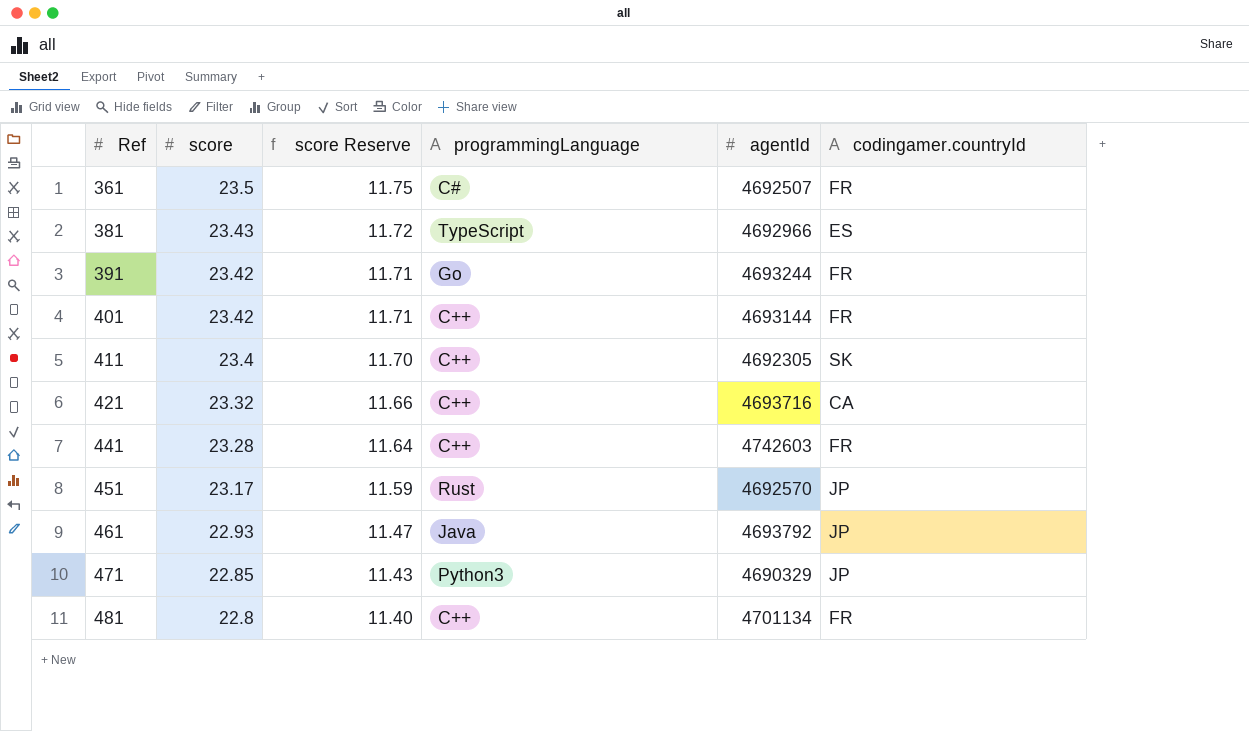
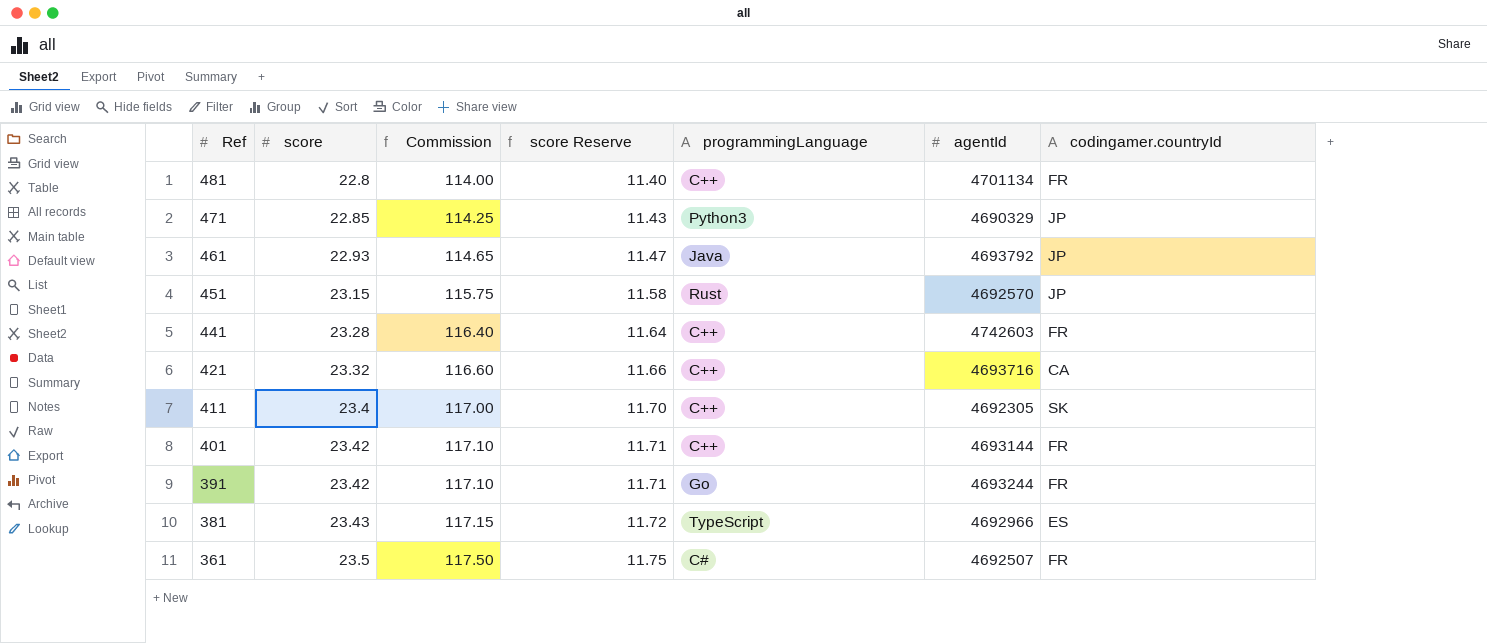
row order: Ref ascending -> Ref descending
column Commission | formula: none -> [score] * 5
451 | score: 23.17 -> 23.15
451 | score Reserve: 11.59 -> 11.58

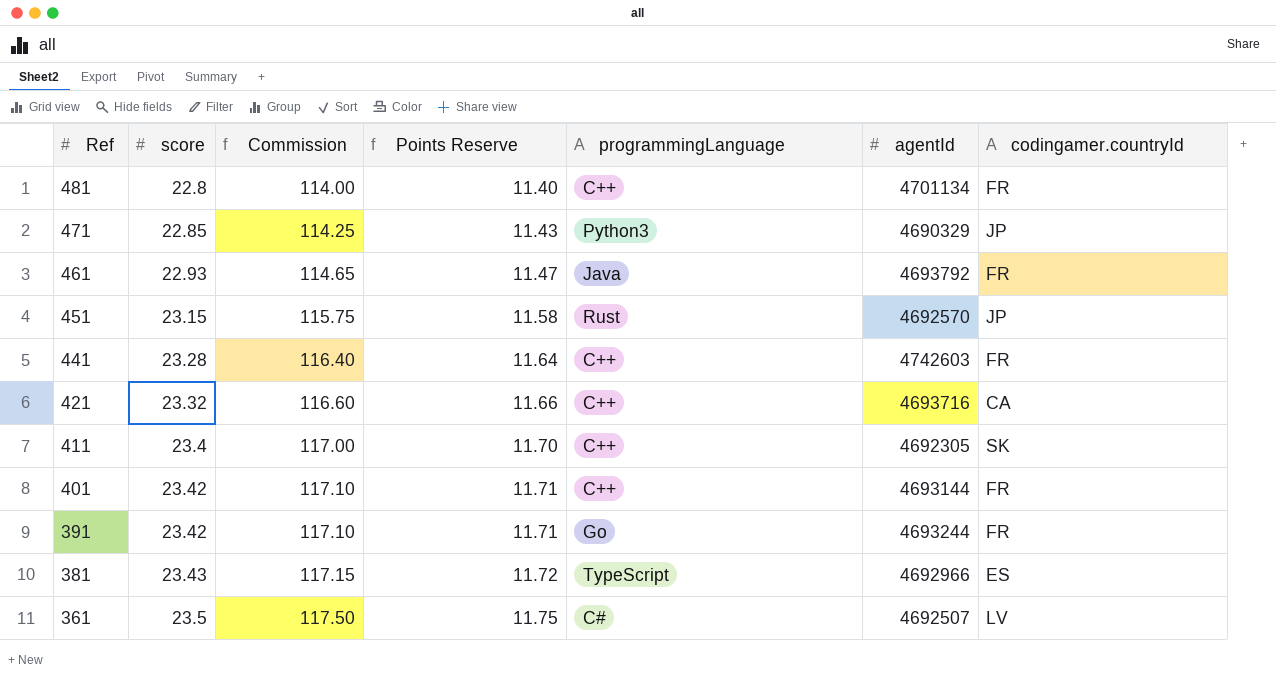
column name: score Reserve -> Points Reserve
461 | codingamer.countryId: JP -> FR
361 | codingamer.countryId: FR -> LV

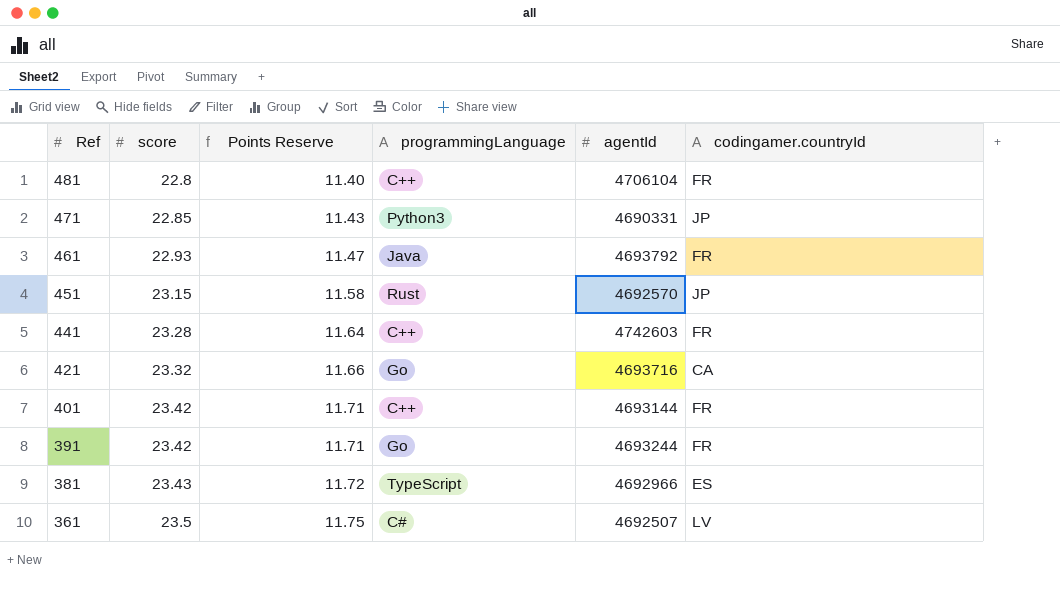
column Commission | formula: [score] * 5 -> none
row 411: 23.4 | 117.00 | 11.70 | C++ | 4692305 | SK -> none
481 | agentId: 4701134 -> 4706104
471 | agentId: 4690329 -> 4690331
421 | programmingLanguage: C++ -> Go

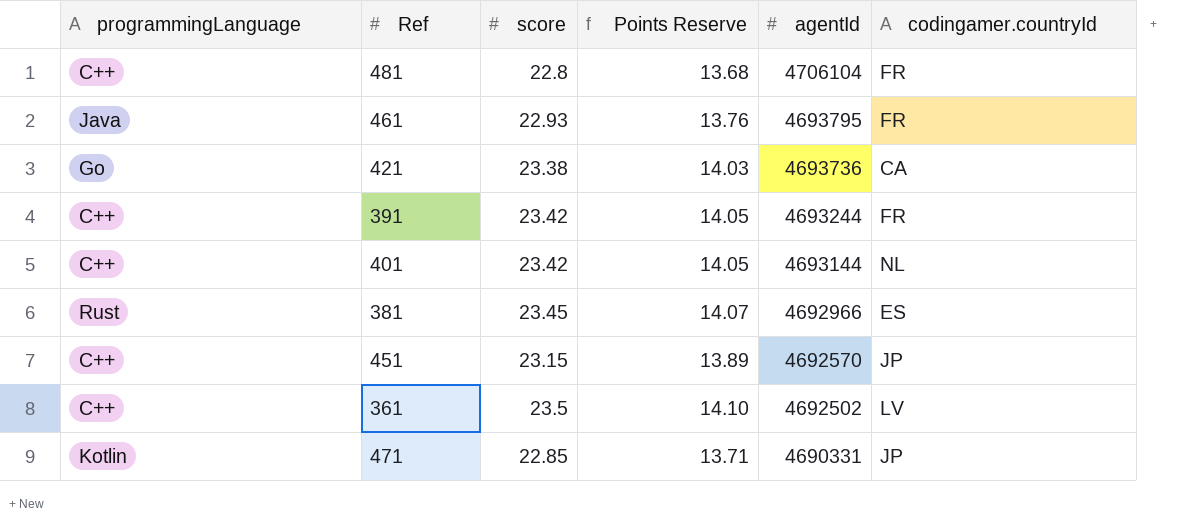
row order: Ref descending -> agentId descending
column programmingLanguage | position: 4 -> 1
column Points Reserve | formula: [score] * 0.5 -> [score] * 0.6
row 441: 23.28 | 11.64 | C++ | 4742603 | FR -> none
461 | agentId: 4693792 -> 4693795
421 | score: 23.32 -> 23.38
421 | agentId: 4693716 -> 4693736
391 | programmingLanguage: Go -> C++
401 | codingamer.countryId: FR -> NL
381 | programmingLanguage: TypeScript -> Rust
381 | score: 23.43 -> 23.45
451 | programmingLanguage: Rust -> C++
361 | programmingLanguage: C# -> C++
361 | agentId: 4692507 -> 4692502
471 | programmingLanguage: Python3 -> Kotlin

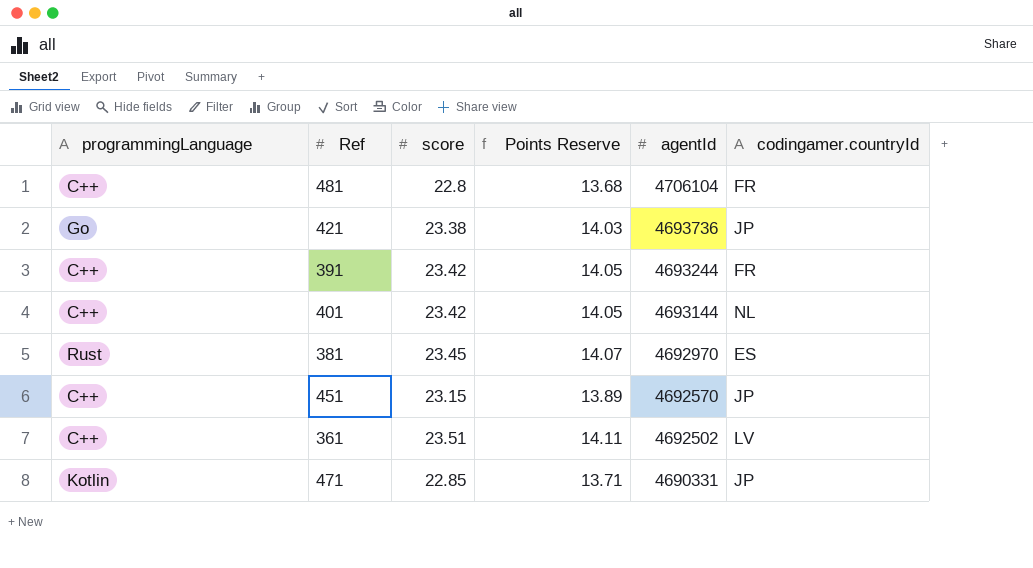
row 461: Java | 22.93 | 13.76 | 4693795 | FR -> none
421 | codingamer.countryId: CA -> JP
381 | agentId: 4692966 -> 4692970
361 | score: 23.5 -> 23.51
361 | Points Reserve: 14.10 -> 14.11

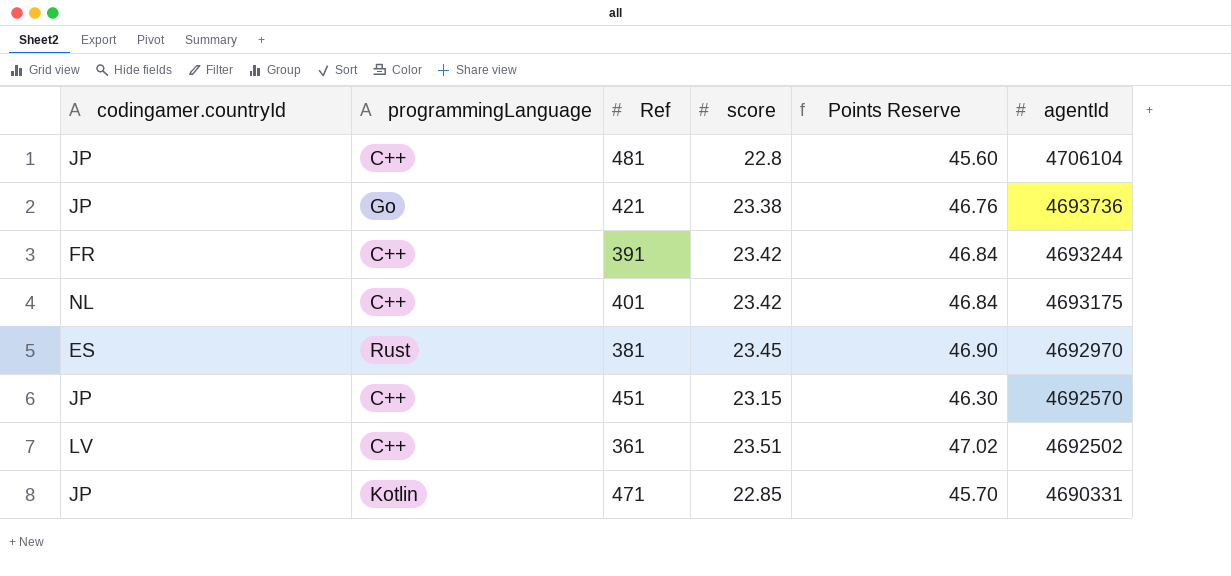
column codingamer.countryId | position: 6 -> 1
column Points Reserve | formula: [score] * 0.6 -> [score] * 2
481 | codingamer.countryId: FR -> JP
401 | agentId: 4693144 -> 4693175

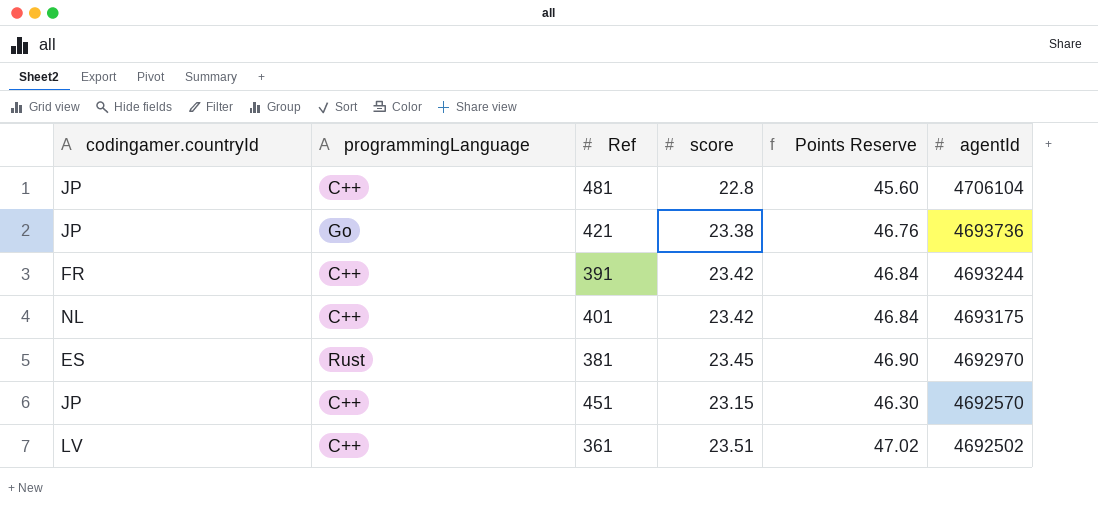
row 471: JP | Kotlin | 22.85 | 45.70 | 4690331 -> none

